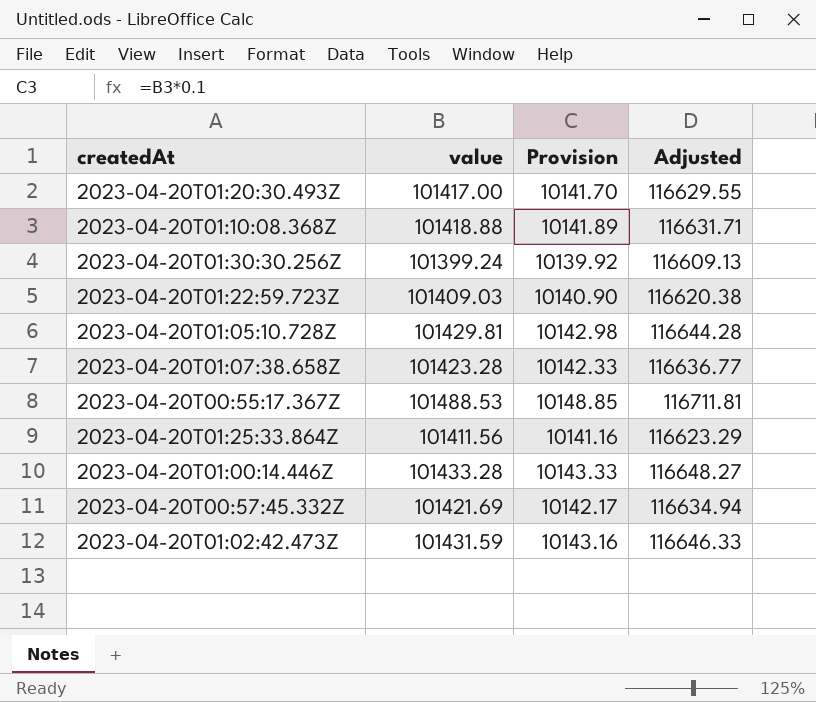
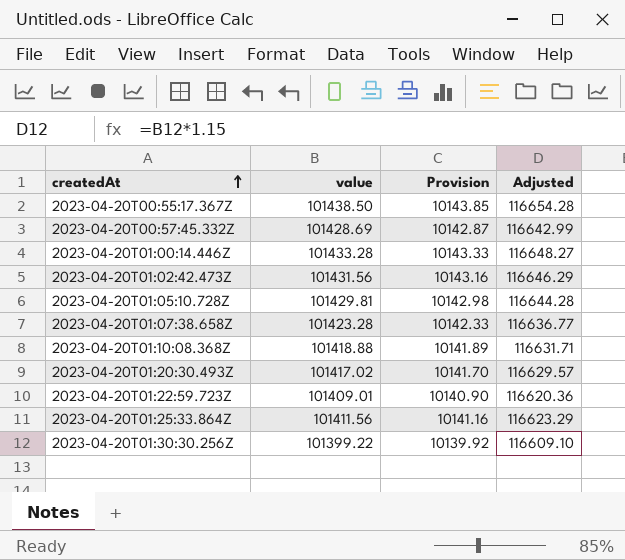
row order: none -> createdAt ascending
2023-04-20T00:55:17.367Z | value: 101488.53 -> 101438.50
2023-04-20T00:55:17.367Z | Provision: 10148.85 -> 10143.85
2023-04-20T00:55:17.367Z | Adjusted: 116711.81 -> 116654.28
2023-04-20T00:57:45.332Z | value: 101421.69 -> 101428.69
2023-04-20T00:57:45.332Z | Provision: 10142.17 -> 10142.87
2023-04-20T00:57:45.332Z | Adjusted: 116634.94 -> 116642.99
2023-04-20T01:02:42.473Z | value: 101431.59 -> 101431.56
2023-04-20T01:02:42.473Z | Adjusted: 116646.33 -> 116646.29
2023-04-20T01:20:30.493Z | value: 101417.00 -> 101417.02
2023-04-20T01:20:30.493Z | Adjusted: 116629.55 -> 116629.57
2023-04-20T01:22:59.723Z | value: 101409.03 -> 101409.01
2023-04-20T01:22:59.723Z | Adjusted: 116620.38 -> 116620.36
2023-04-20T01:30:30.256Z | value: 101399.24 -> 101399.22
2023-04-20T01:30:30.256Z | Adjusted: 116609.13 -> 116609.10

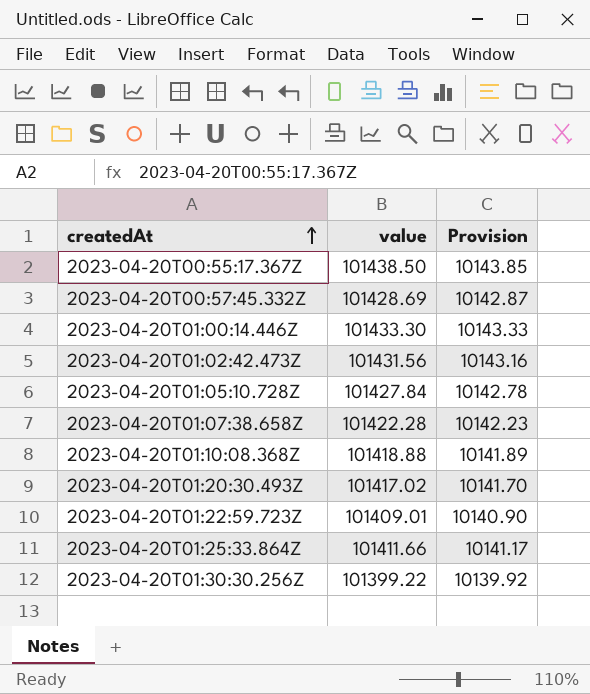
column Adjusted | formula: [value] * 1.15 -> none
2023-04-20T01:00:14.446Z | value: 101433.28 -> 101433.30
2023-04-20T01:05:10.728Z | value: 101429.81 -> 101427.84
2023-04-20T01:05:10.728Z | Provision: 10142.98 -> 10142.78
2023-04-20T01:07:38.658Z | value: 101423.28 -> 101422.28
2023-04-20T01:07:38.658Z | Provision: 10142.33 -> 10142.23
2023-04-20T01:25:33.864Z | value: 101411.56 -> 101411.66
2023-04-20T01:25:33.864Z | Provision: 10141.16 -> 10141.17

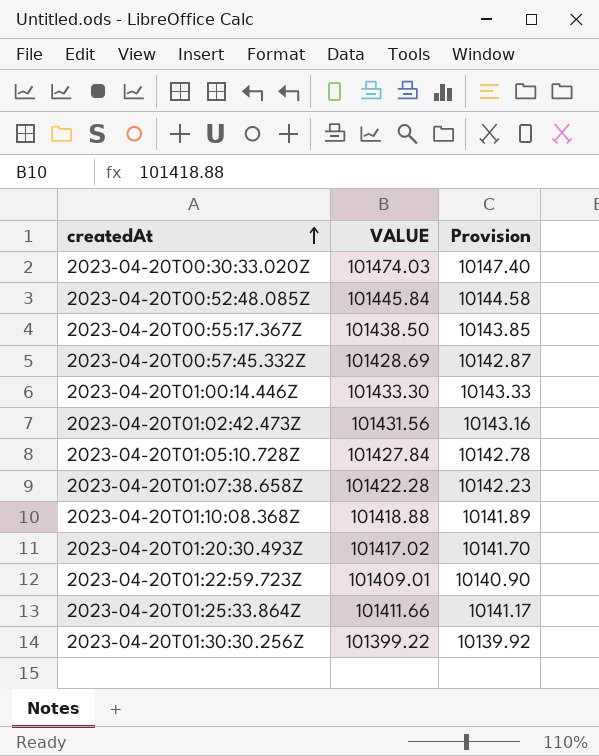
column name: value -> VALUE
row 2023-04-20T00:30:33.020Z: none -> 101474.03 | 10147.40
row 2023-04-20T00:52:48.085Z: none -> 101445.84 | 10144.58

